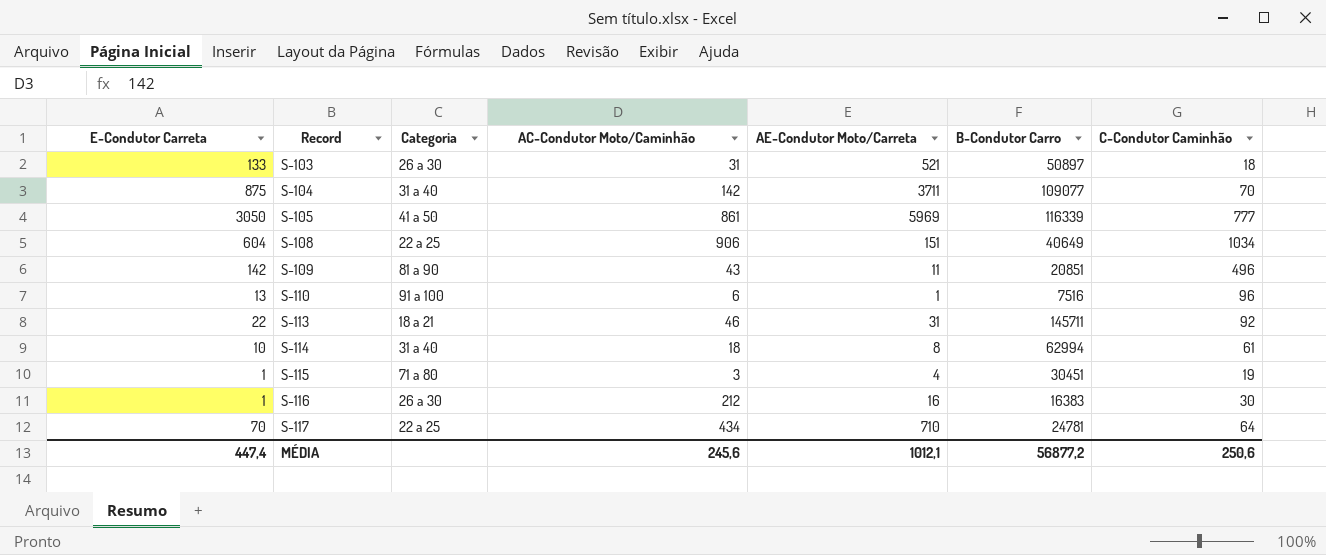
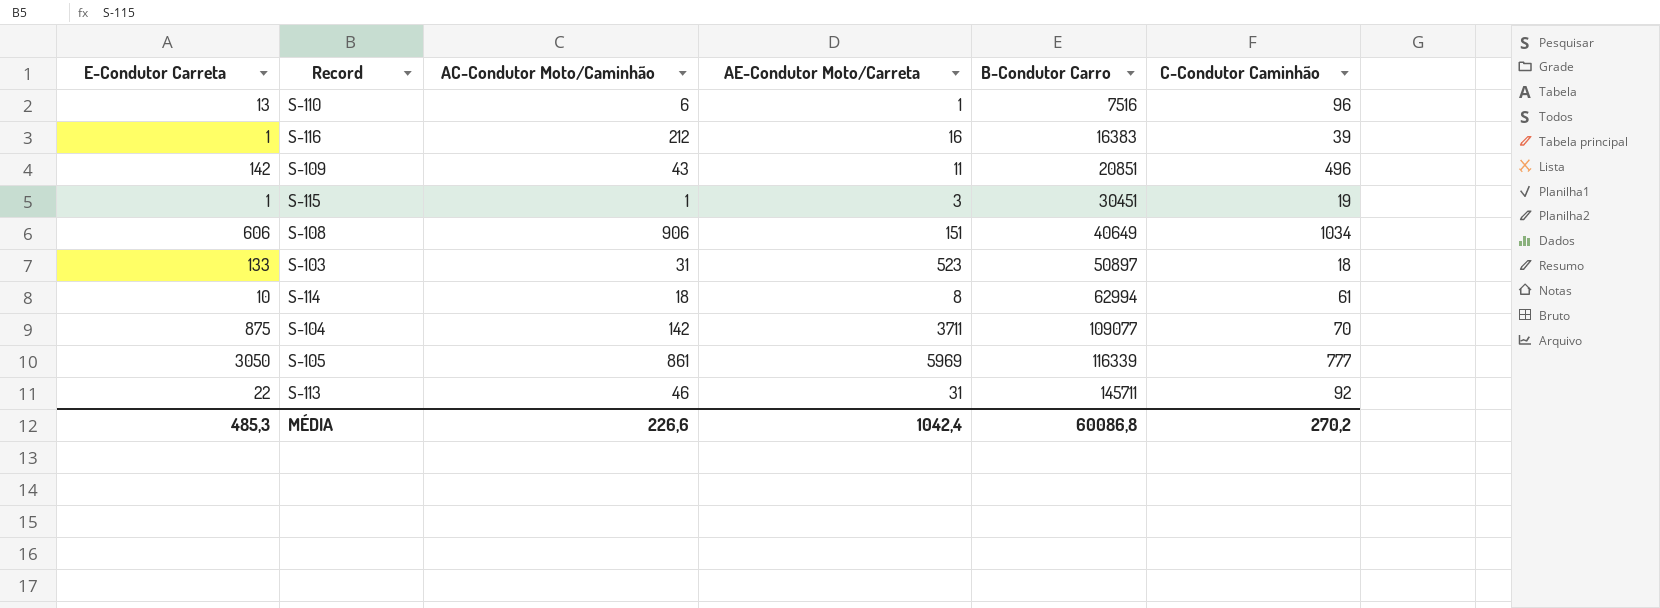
row order: Record ascending -> B-Condutor Carro ascending
column Categoria | position: 3 -> none
row S-117: 70 | 22 a 25 | 434 | 710 | 24781 | 64 -> none
S-116 | C-Condutor Caminhão: 30 -> 39
S-115 | AC-Condutor Moto/Caminhão: 3 -> 1
S-115 | AE-Condutor Moto/Carreta: 4 -> 3
S-108 | E-Condutor Carreta: 604 -> 606
S-103 | AE-Condutor Moto/Carreta: 521 -> 523
MÉDIA | E-Condutor Carreta: 447,4 -> 485,3
MÉDIA | AC-Condutor Moto/Caminhão: 245,6 -> 226,6
MÉDIA | AE-Condutor Moto/Carreta: 1012,1 -> 1042,4
MÉDIA | B-Condutor Carro: 56877,2 -> 60086,8
MÉDIA | C-Condutor Caminhão: 250,6 -> 270,2

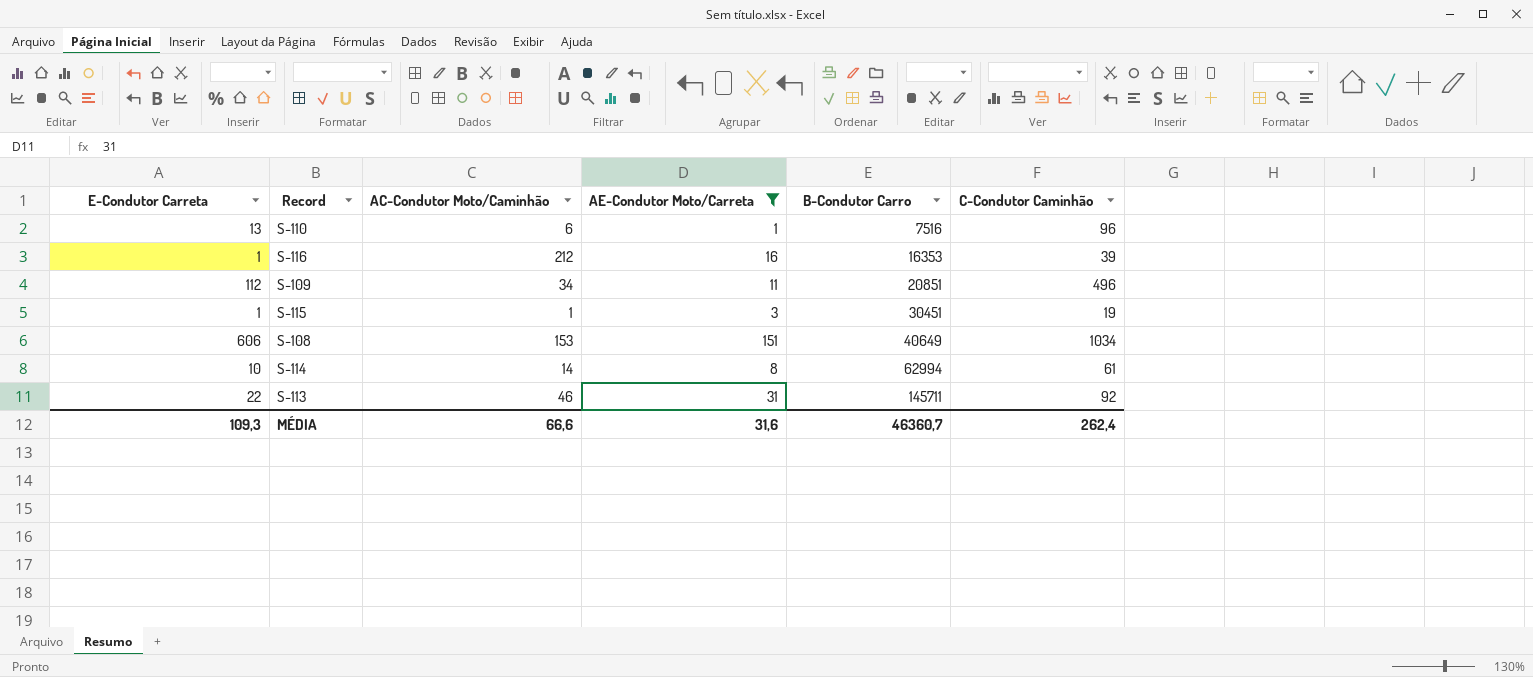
filter: none -> AE-Condutor Moto/Carreta <= 151
S-116 | B-Condutor Carro: 16383 -> 16353
S-109 | E-Condutor Carreta: 142 -> 112
S-109 | AC-Condutor Moto/Caminhão: 43 -> 34
S-108 | AC-Condutor Moto/Caminhão: 906 -> 153
S-114 | AC-Condutor Moto/Caminhão: 18 -> 14
MÉDIA | E-Condutor Carreta: 485,3 -> 109,3
MÉDIA | AC-Condutor Moto/Caminhão: 226,6 -> 66,6
MÉDIA | AE-Condutor Moto/Carreta: 1042,4 -> 31,6
MÉDIA | B-Condutor Carro: 60086,8 -> 46360,7
MÉDIA | C-Condutor Caminhão: 270,2 -> 262,4

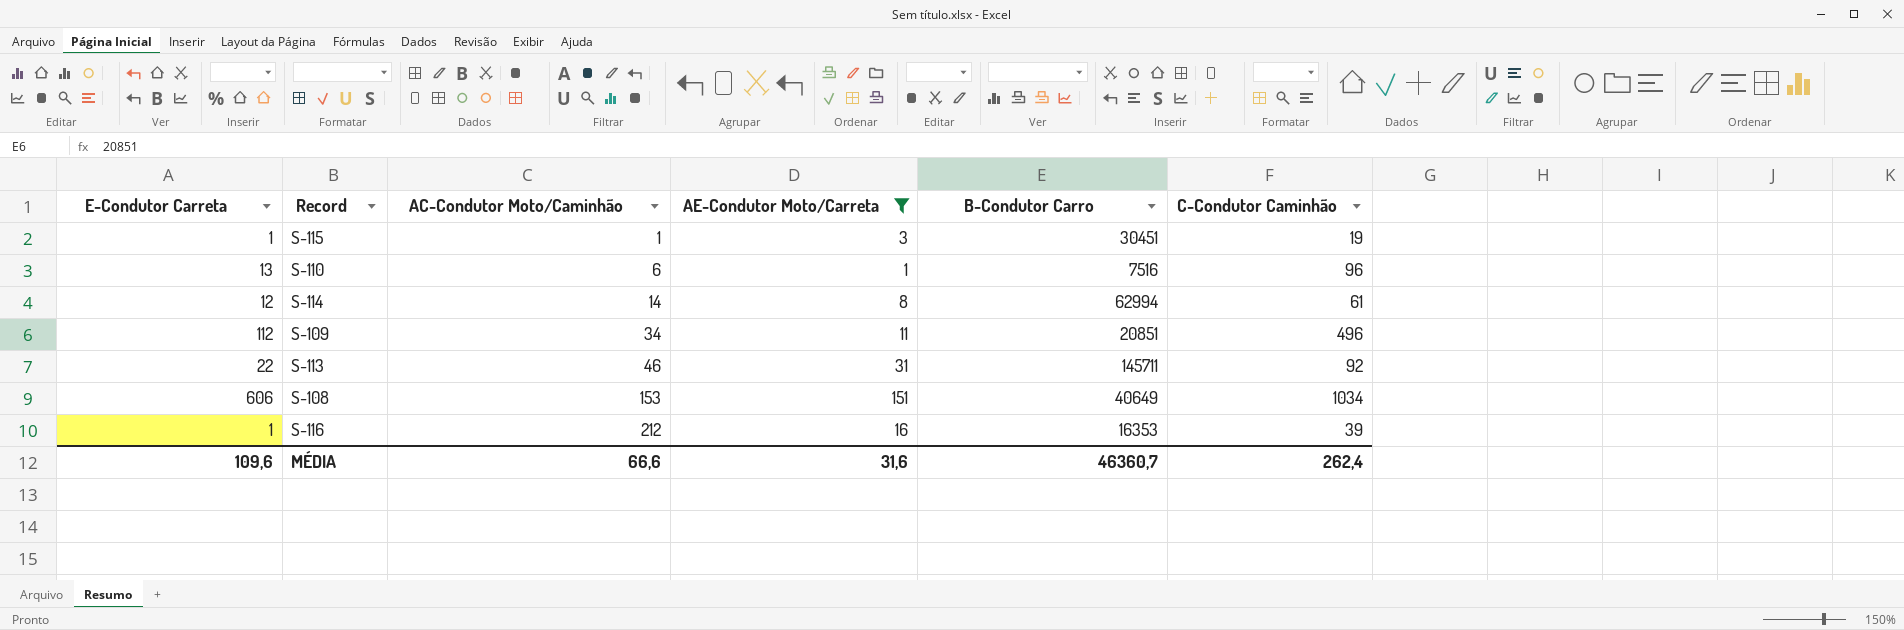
row order: B-Condutor Carro ascending -> AC-Condutor Moto/Caminhão ascending
S-114 | E-Condutor Carreta: 10 -> 12
MÉDIA | E-Condutor Carreta: 109,3 -> 109,6

